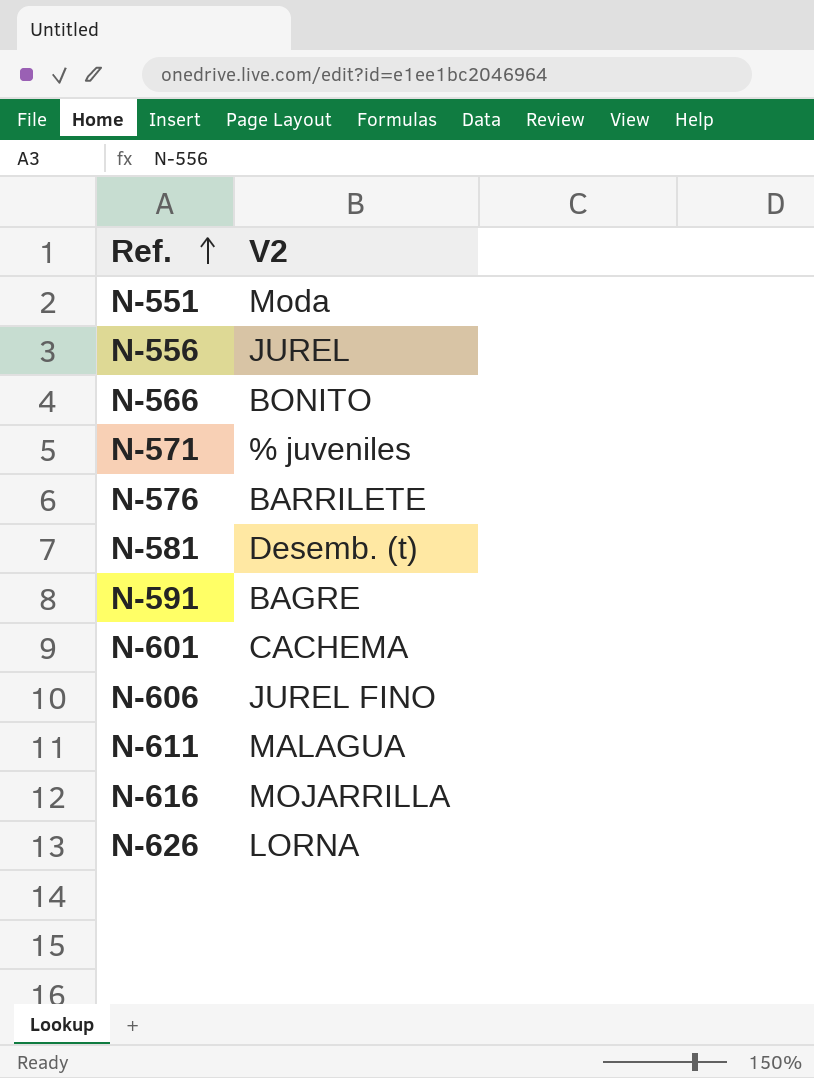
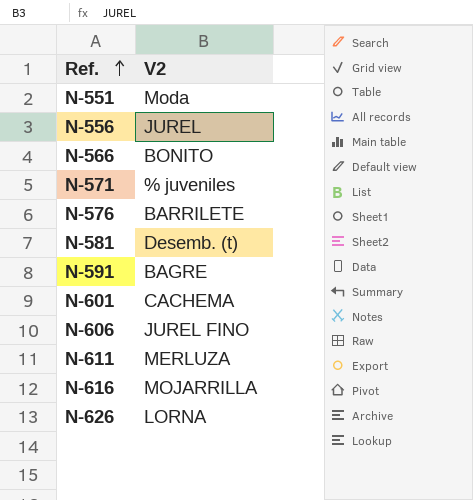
N-611 | V2: MALAGUA -> MERLUZA

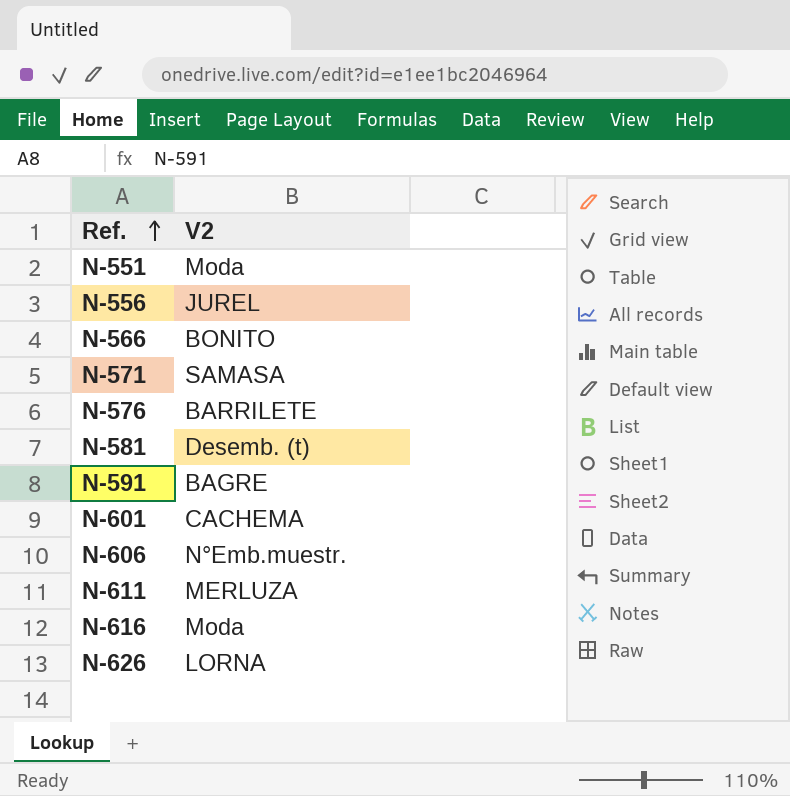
N-571 | V2: % juveniles -> SAMASA
N-606 | V2: JUREL FINO -> N°Emb.muestr.
N-616 | V2: MOJARRILLA -> Moda

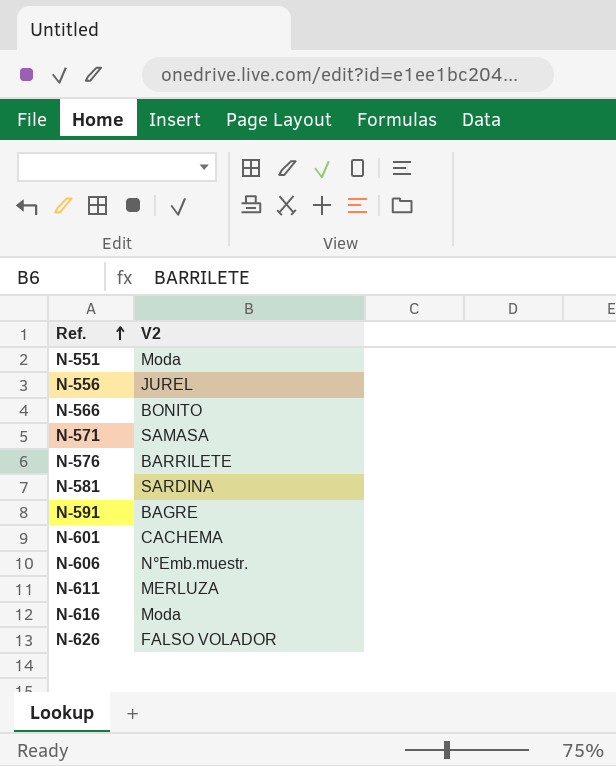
N-581 | V2: Desemb. (t) -> SARDINA
N-626 | V2: LORNA -> FALSO VOLADOR

